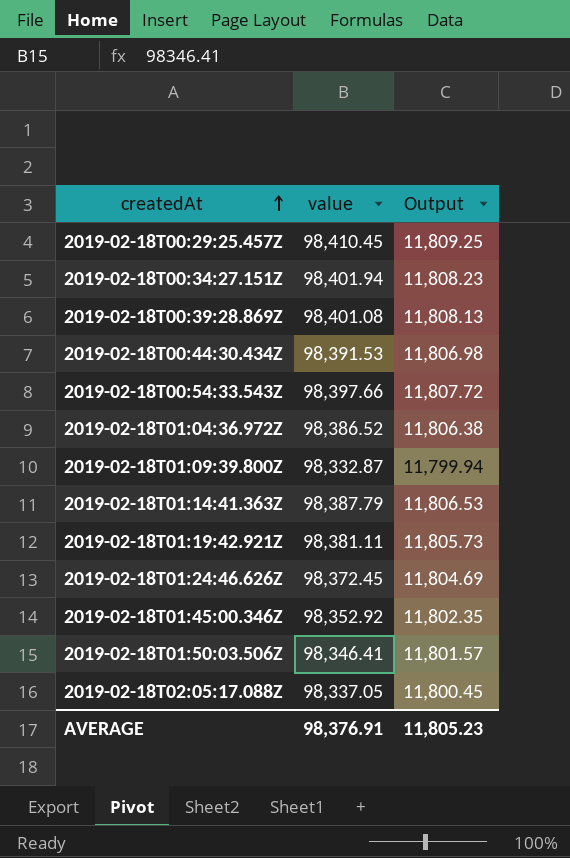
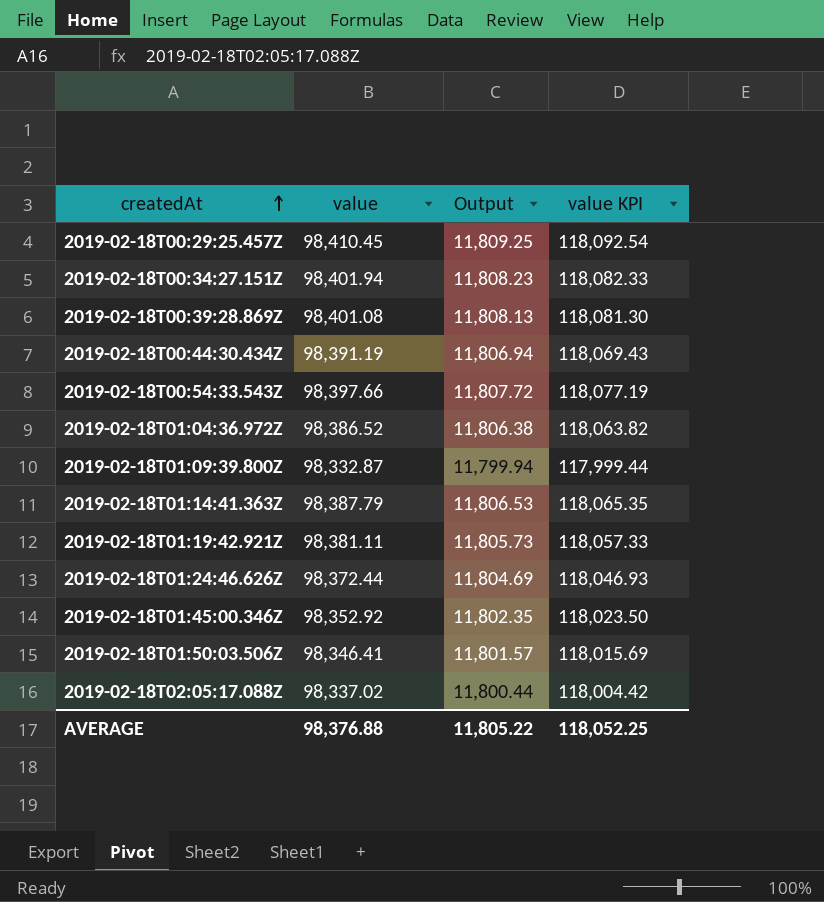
column value KPI | formula: none -> [value] * 1.2
2019-02-18T00:44:30.434Z | value: 98,391.53 -> 98,391.19
2019-02-18T00:44:30.434Z | Output: 11,806.98 -> 11,806.94
2019-02-18T01:24:46.626Z | value: 98,372.45 -> 98,372.44
2019-02-18T02:05:17.088Z | value: 98,337.05 -> 98,337.02
2019-02-18T02:05:17.088Z | Output: 11,800.45 -> 11,800.44
AVERAGE | value: 98,376.91 -> 98,376.88
AVERAGE | Output: 11,805.23 -> 11,805.22

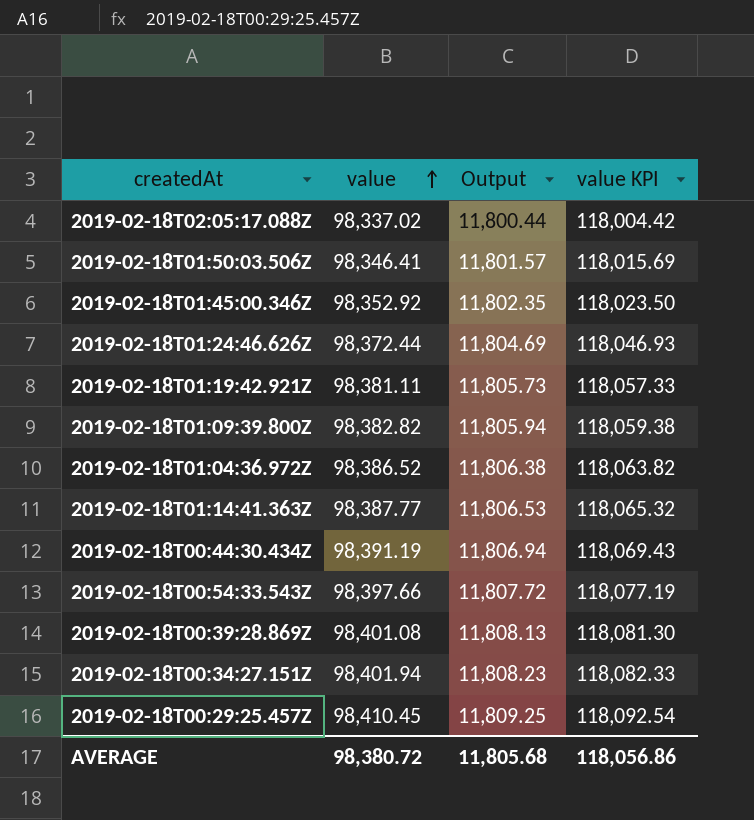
row order: createdAt ascending -> value ascending
2019-02-18T01:09:39.800Z | value: 98,332.87 -> 98,382.82
2019-02-18T01:09:39.800Z | Output: 11,799.94 -> 11,805.94
2019-02-18T01:09:39.800Z | value KPI: 117,999.44 -> 118,059.38
2019-02-18T01:14:41.363Z | value: 98,387.79 -> 98,387.77
2019-02-18T01:14:41.363Z | value KPI: 118,065.35 -> 118,065.32
AVERAGE | value: 98,376.88 -> 98,380.72
AVERAGE | Output: 11,805.22 -> 11,805.68
AVERAGE | value KPI: 118,052.25 -> 118,056.86

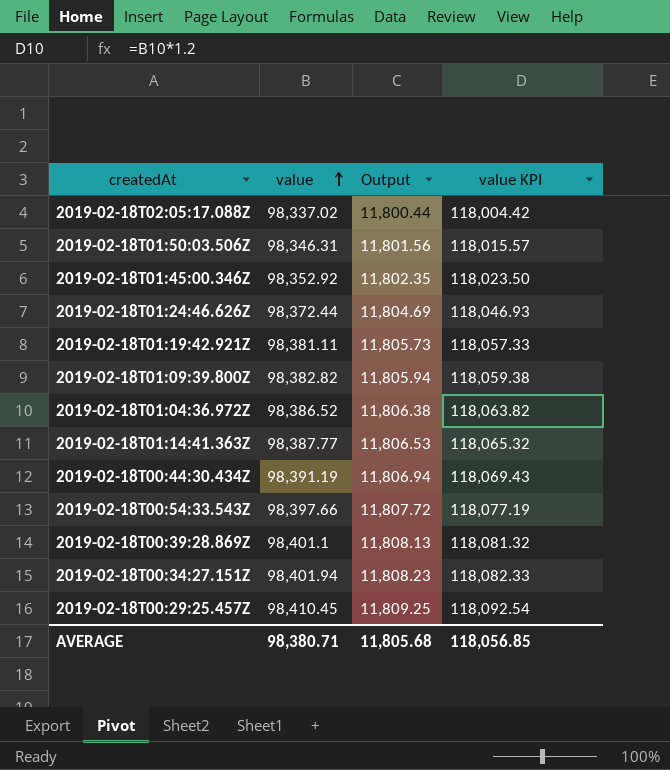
2019-02-18T01:50:03.506Z | value: 98,346.41 -> 98,346.31
2019-02-18T01:50:03.506Z | Output: 11,801.57 -> 11,801.56
2019-02-18T01:50:03.506Z | value KPI: 118,015.69 -> 118,015.57
2019-02-18T00:39:28.869Z | value: 98,401.08 -> 98,401.1
2019-02-18T00:39:28.869Z | value KPI: 118,081.30 -> 118,081.32
AVERAGE | value: 98,380.72 -> 98,380.71
AVERAGE | value KPI: 118,056.86 -> 118,056.85

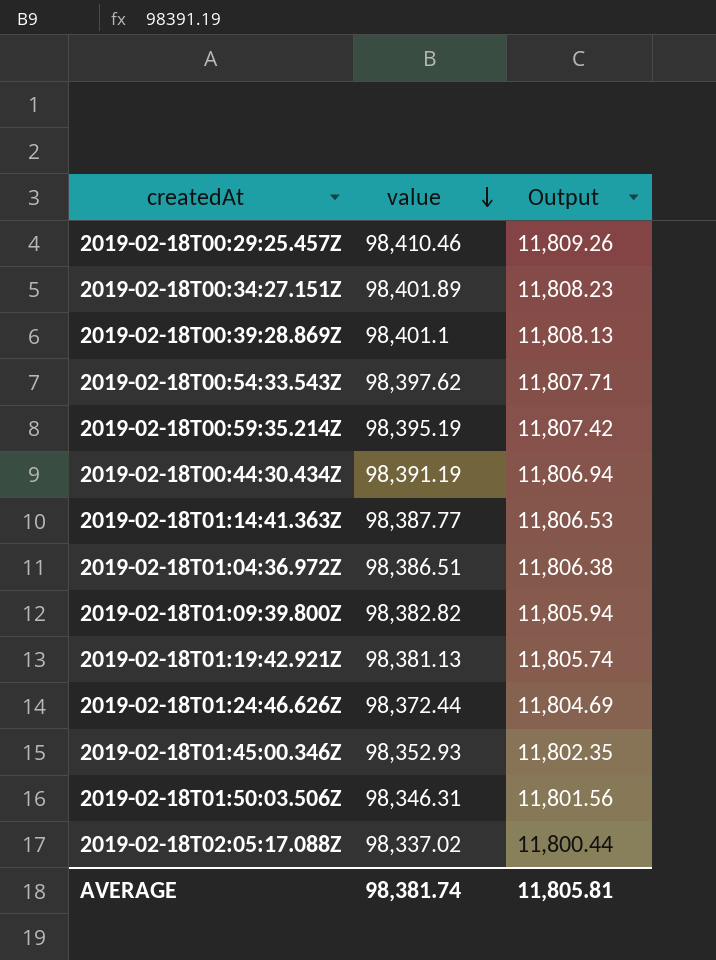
row order: value ascending -> value descending
column value KPI | formula: [value] * 1.2 -> none
2019-02-18T00:29:25.457Z | value: 98,410.45 -> 98,410.46
2019-02-18T00:29:25.457Z | Output: 11,809.25 -> 11,809.26
2019-02-18T00:34:27.151Z | value: 98,401.94 -> 98,401.89
2019-02-18T00:54:33.543Z | value: 98,397.66 -> 98,397.62
2019-02-18T00:54:33.543Z | Output: 11,807.72 -> 11,807.71
row 2019-02-18T00:59:35.214Z: none -> 98,395.19 | 11,807.42
2019-02-18T01:04:36.972Z | value: 98,386.52 -> 98,386.51
2019-02-18T01:19:42.921Z | value: 98,381.11 -> 98,381.13
2019-02-18T01:19:42.921Z | Output: 11,805.73 -> 11,805.74
2019-02-18T01:45:00.346Z | value: 98,352.92 -> 98,352.93
AVERAGE | value: 98,380.71 -> 98,381.74
AVERAGE | Output: 11,805.68 -> 11,805.81

